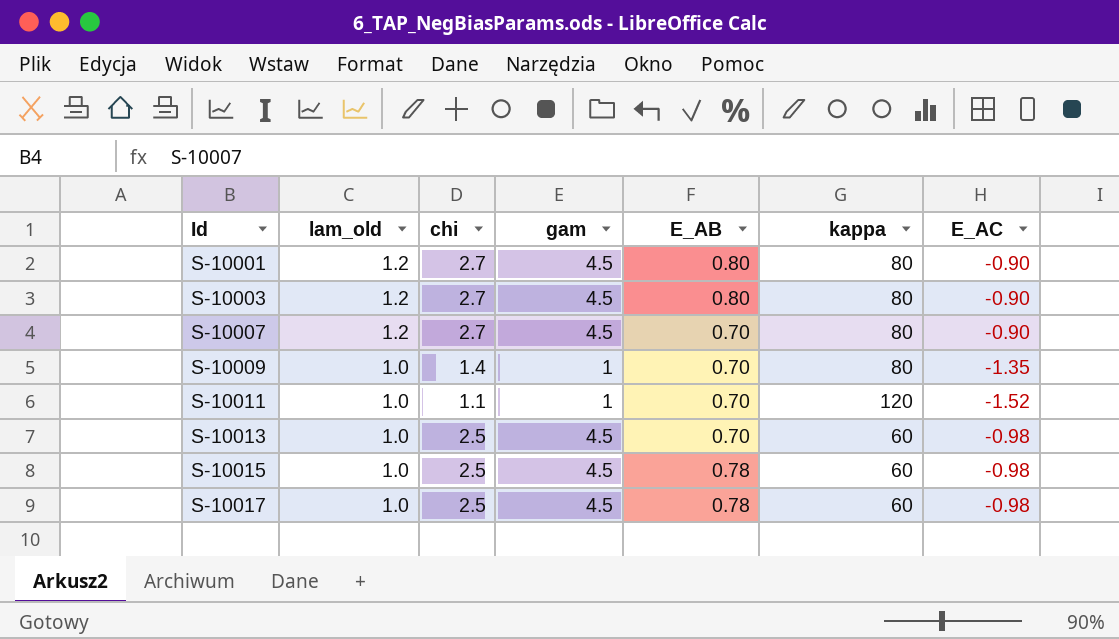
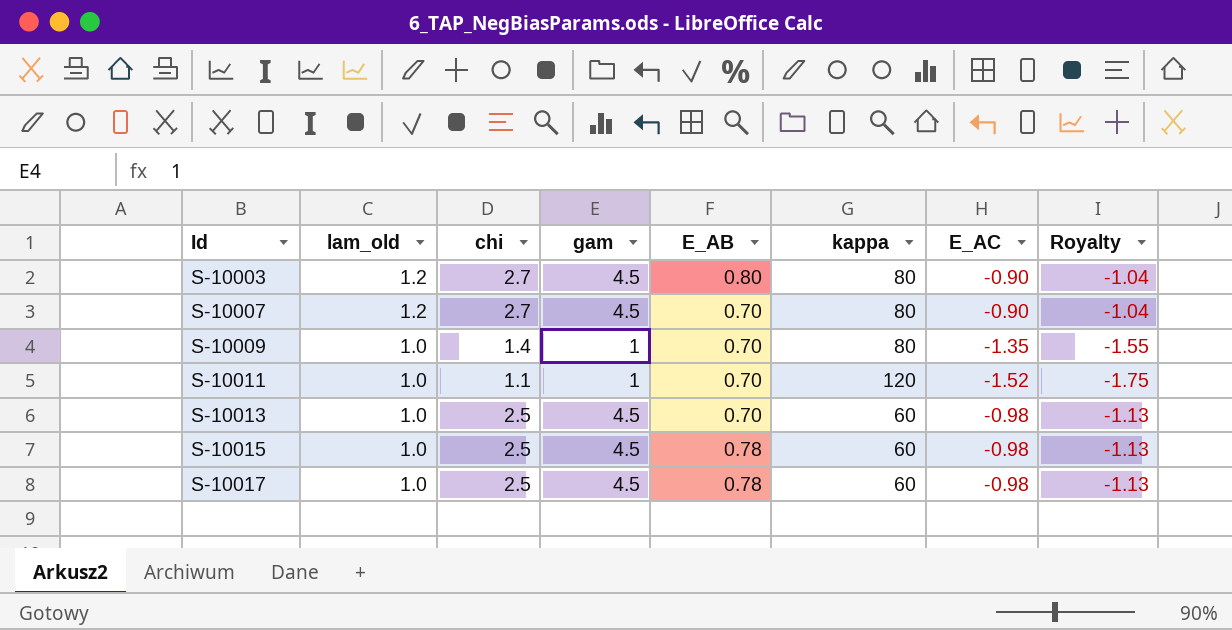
column Royalty | formula: none -> [E_AC] * 1.15
row S-10001: 1.2 | 2.7 | 4.5 | 0.80 | 80 | -0.90 -> none

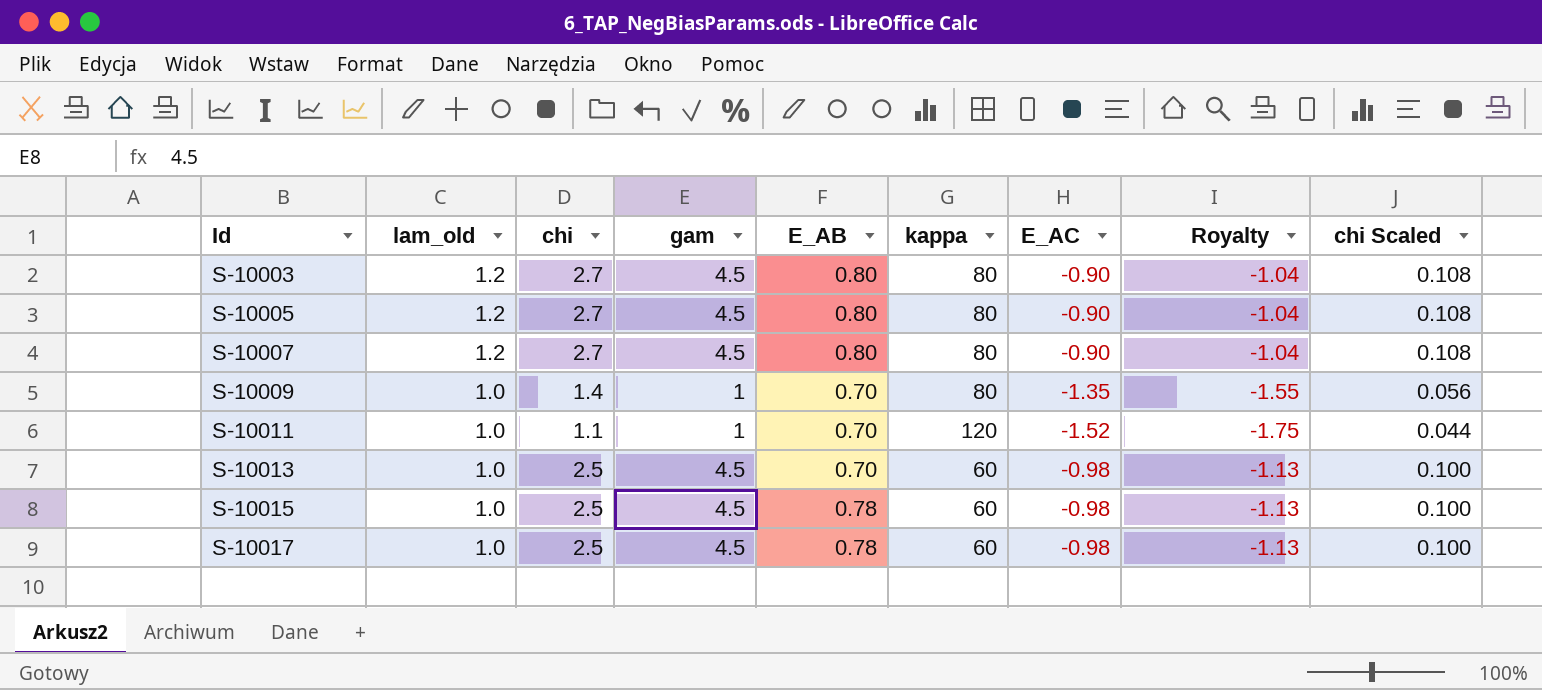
column chi Scaled | formula: none -> [chi] * 0.04
row S-10005: none -> 1.2 | 2.7 | 4.5 | 0.80 | 80 | -0.90 | -1.04 | 0.108
S-10007 | E_AB: 0.70 -> 0.80

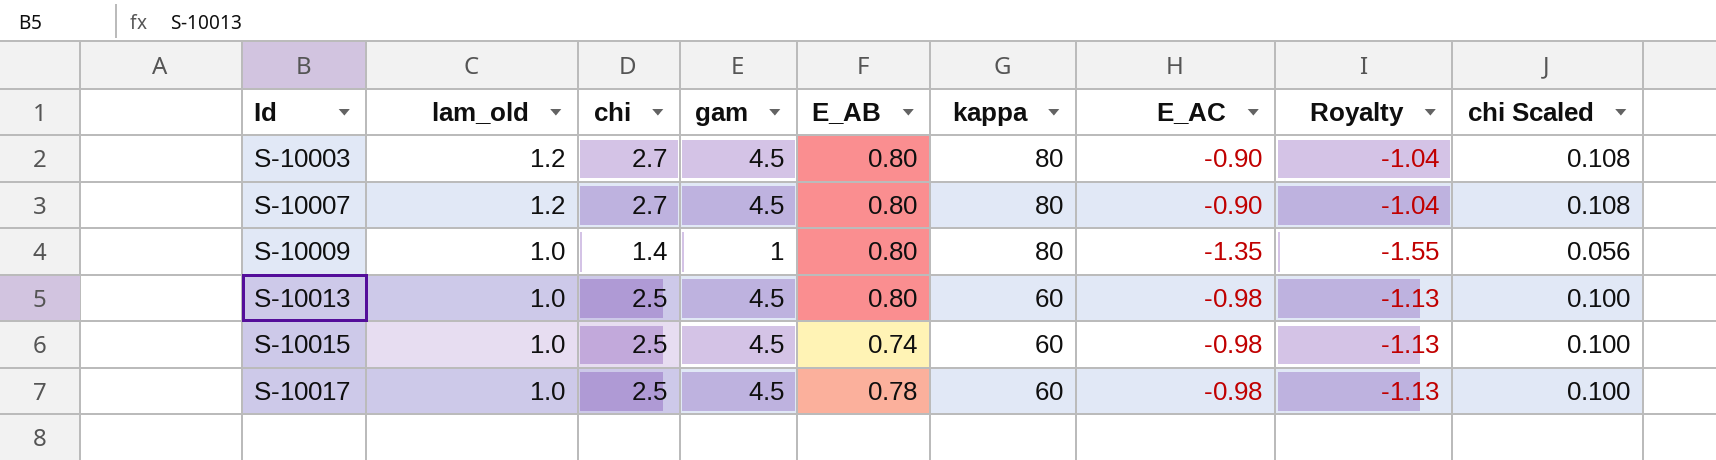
row S-10005: 1.2 | 2.7 | 4.5 | 0.80 | 80 | -0.90 | -1.04 | 0.108 -> none
row S-10011: 1.0 | 1.1 | 1 | 0.70 | 120 | -1.52 | -1.75 | 0.044 -> none
S-10009 | E_AB: 0.70 -> 0.80
S-10013 | E_AB: 0.70 -> 0.80
S-10015 | E_AB: 0.78 -> 0.74

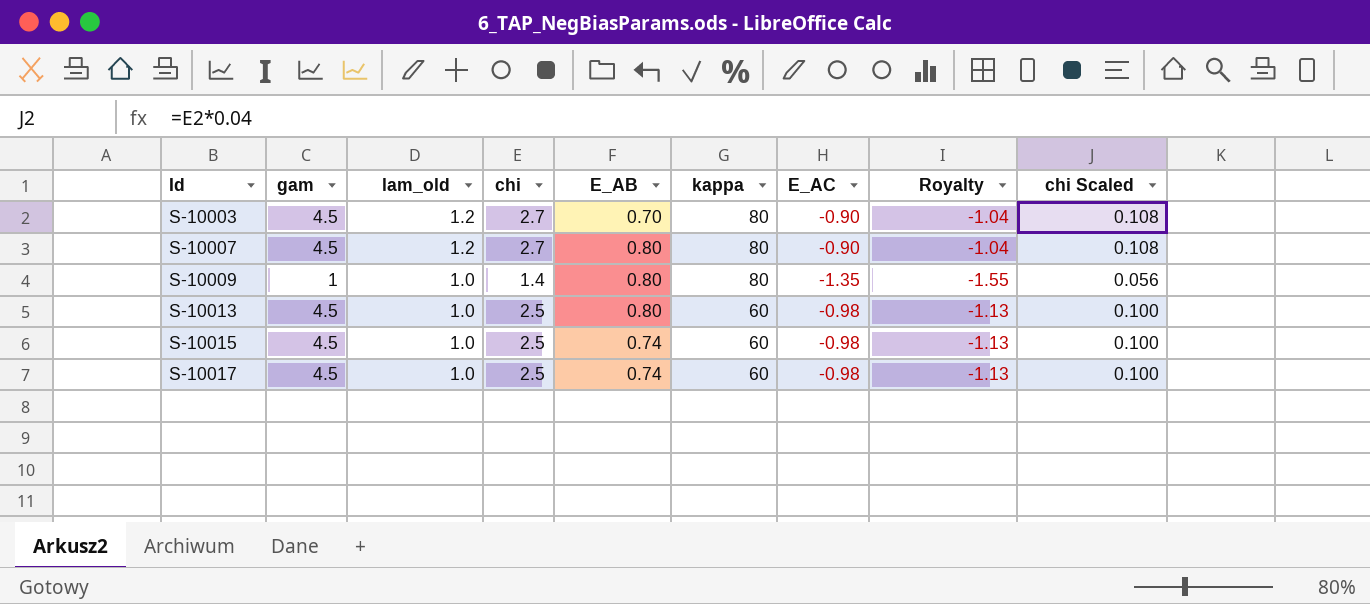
column gam | position: 4 -> 2
S-10003 | E_AB: 0.80 -> 0.70
S-10017 | E_AB: 0.78 -> 0.74

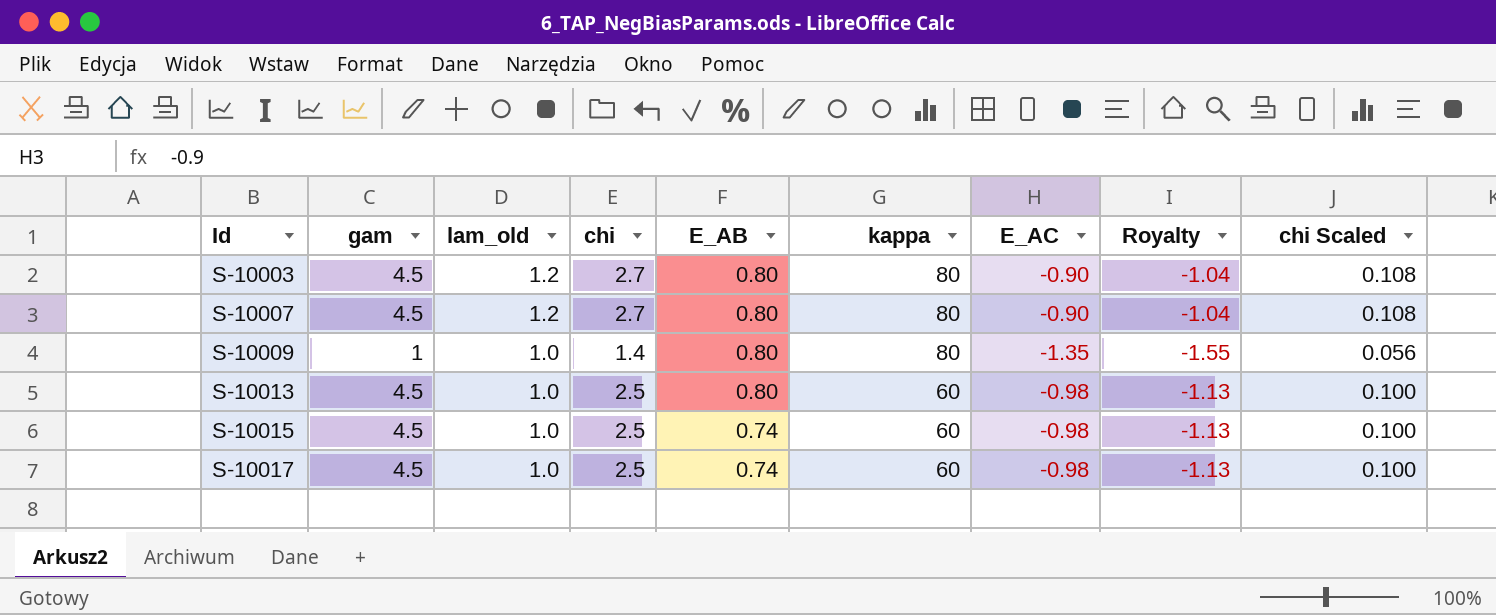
S-10003 | E_AB: 0.70 -> 0.80

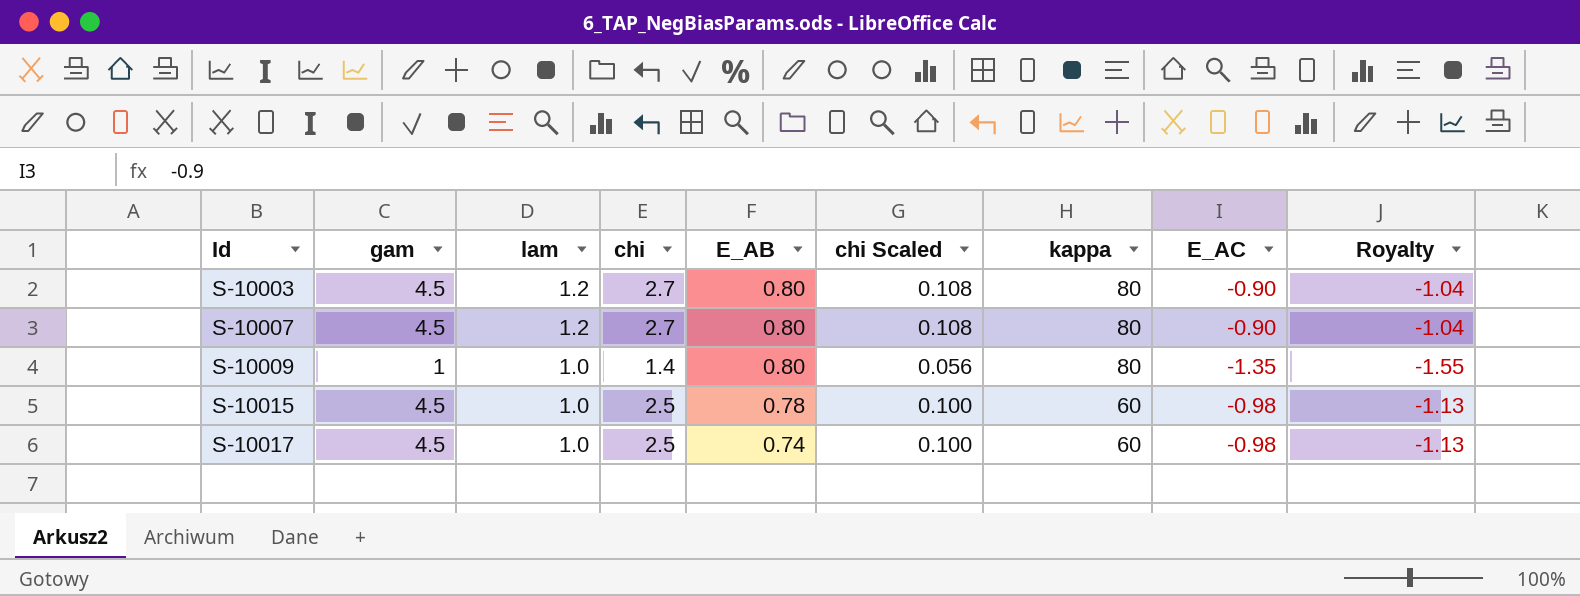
column name: lam_old -> lam
column chi Scaled | position: 9 -> 6
row S-10013: 4.5 | 1.0 | 2.5 | 0.80 | 60 | -0.98 | -1.13 | 0.100 -> none
S-10015 | E_AB: 0.74 -> 0.78

